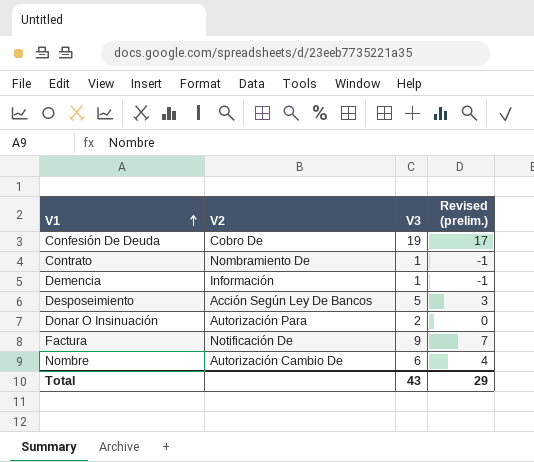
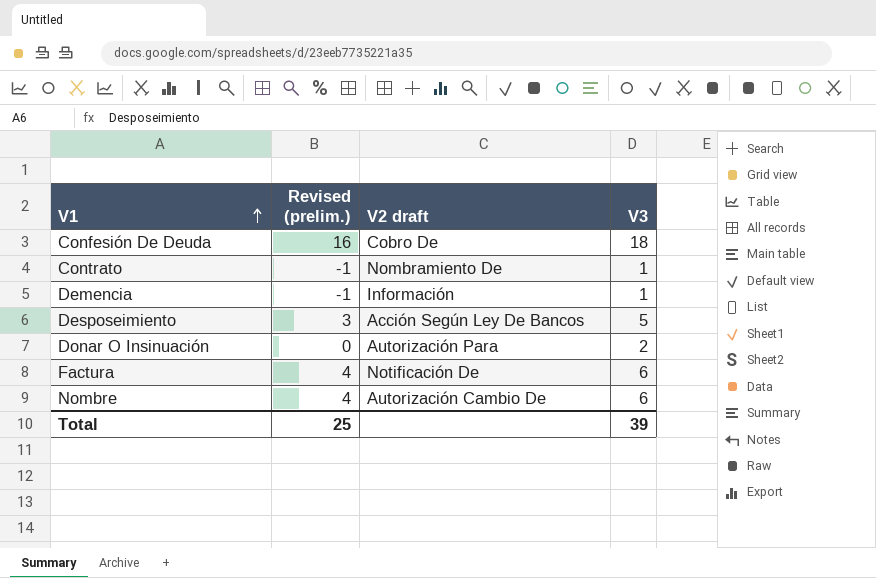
column Revised (prelim.) | position: 4 -> 2
column name: V2 -> V2 draft
Confesión De Deuda | Revised (prelim.): 17 -> 16
Confesión De Deuda | V3: 19 -> 18
Factura | Revised (prelim.): 7 -> 4
Factura | V3: 9 -> 6
Total | Revised (prelim.): 29 -> 25
Total | V3: 43 -> 39

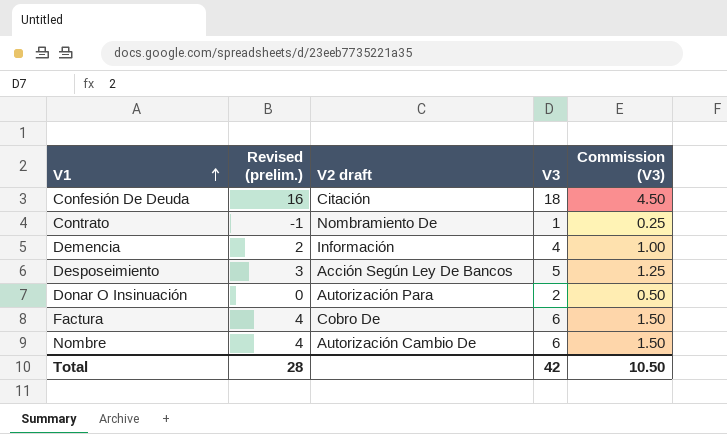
column Commission (V3) | formula: none -> [V3] * 0.25
Confesión De Deuda | V2 draft: Cobro De -> Citación
Demencia | Revised (prelim.): -1 -> 2
Demencia | V3: 1 -> 4
Factura | V2 draft: Notificación De -> Cobro De
Total | Revised (prelim.): 25 -> 28
Total | V3: 39 -> 42

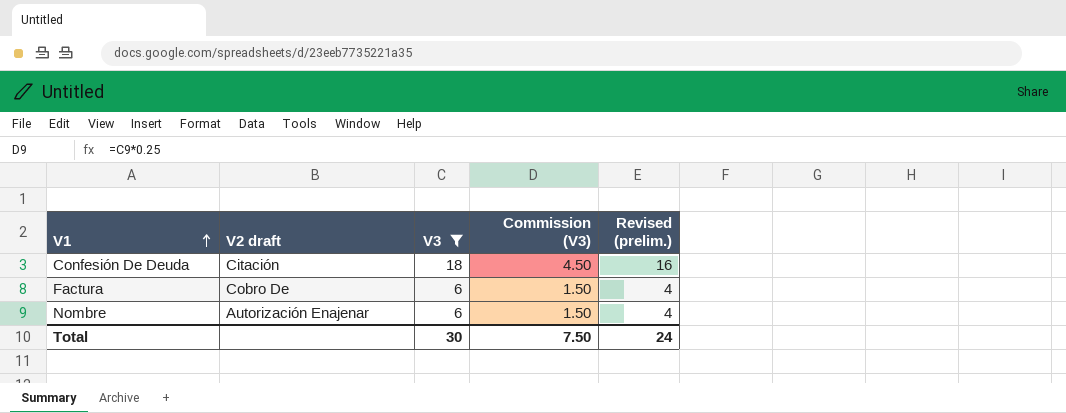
filter: none -> V3 >= 6
column Revised (prelim.) | position: 2 -> 5
Nombre | V2 draft: Autorización Cambio De -> Autorización Enajenar
Total | V3: 42 -> 30
Total | Commission (V3): 10.50 -> 7.50
Total | Revised (prelim.): 28 -> 24

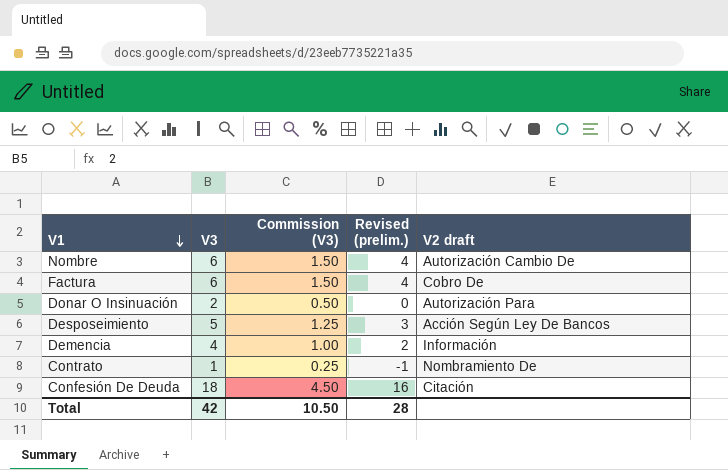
filter: V3 >= 6 -> none
row order: V1 ascending -> V1 descending
column V2 draft | position: 2 -> 5
Nombre | V2 draft: Autorización Enajenar -> Autorización Cambio De
Total | V3: 30 -> 42
Total | Commission (V3): 7.50 -> 10.50
Total | Revised (prelim.): 24 -> 28

